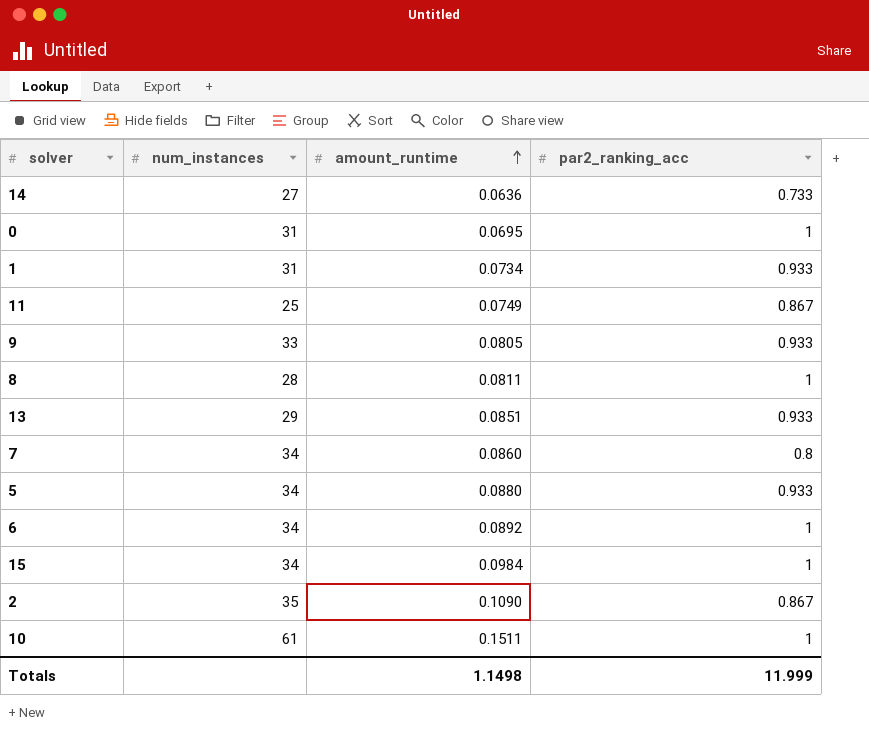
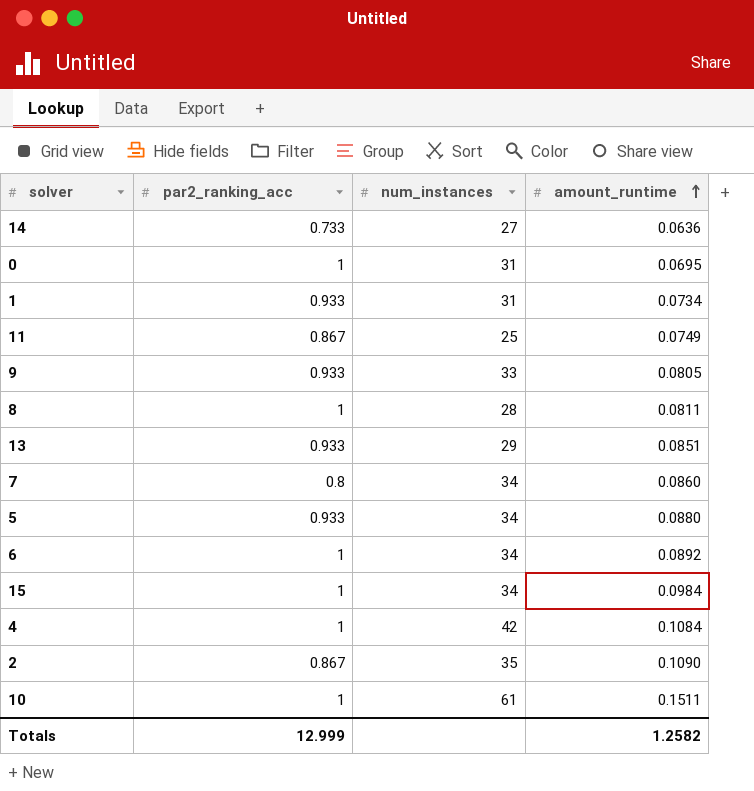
column par2_ranking_acc | position: 4 -> 2
row 4: none -> 1 | 42 | 0.1084
Totals | par2_ranking_acc: 11.999 -> 12.999
Totals | amount_runtime: 1.1498 -> 1.2582

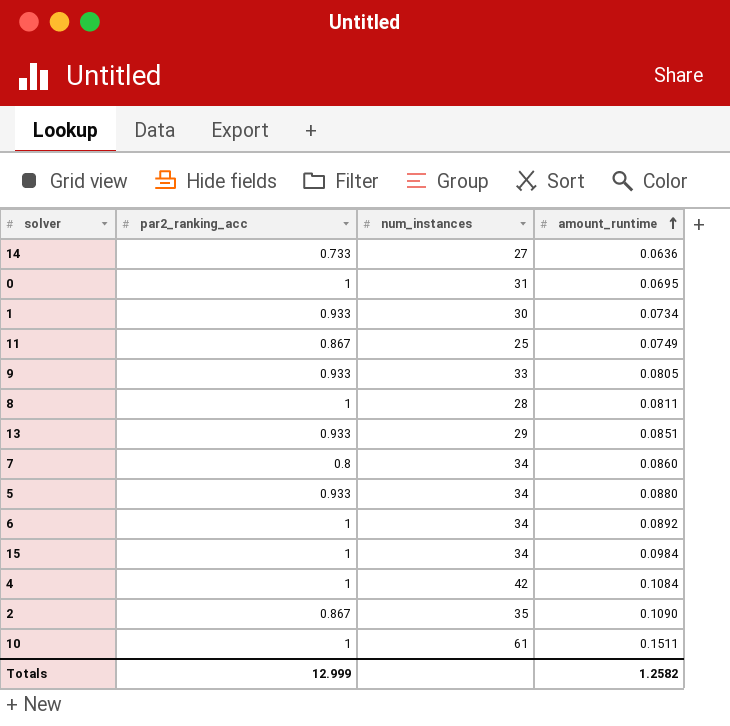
1 | num_instances: 31 -> 30

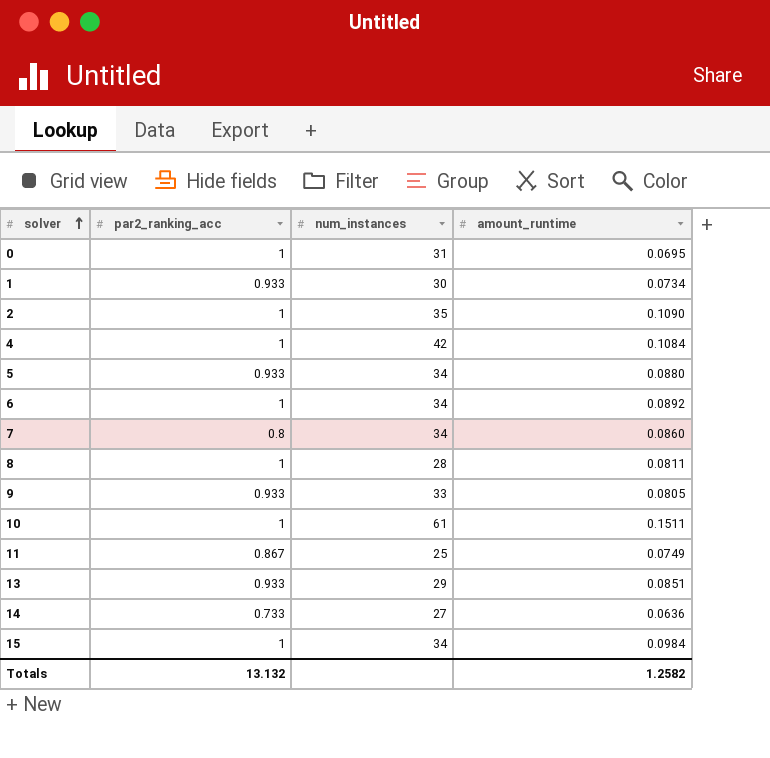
row order: amount_runtime ascending -> solver ascending
2 | par2_ranking_acc: 0.867 -> 1
Totals | par2_ranking_acc: 12.999 -> 13.132

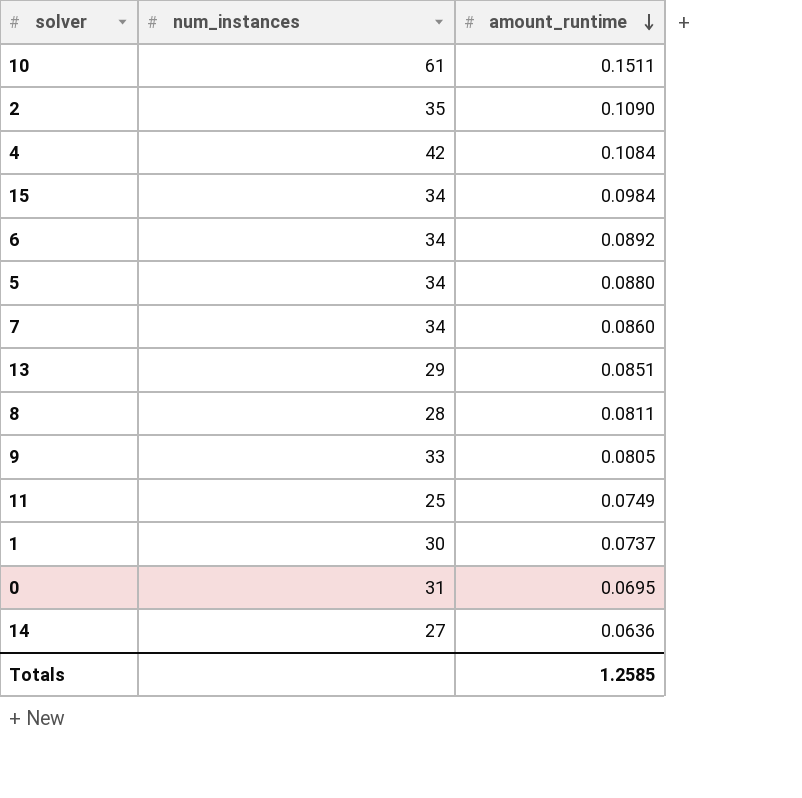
row order: solver ascending -> amount_runtime descending
column par2_ranking_acc | position: 2 -> none
1 | amount_runtime: 0.0734 -> 0.0737
Totals | amount_runtime: 1.2582 -> 1.2585

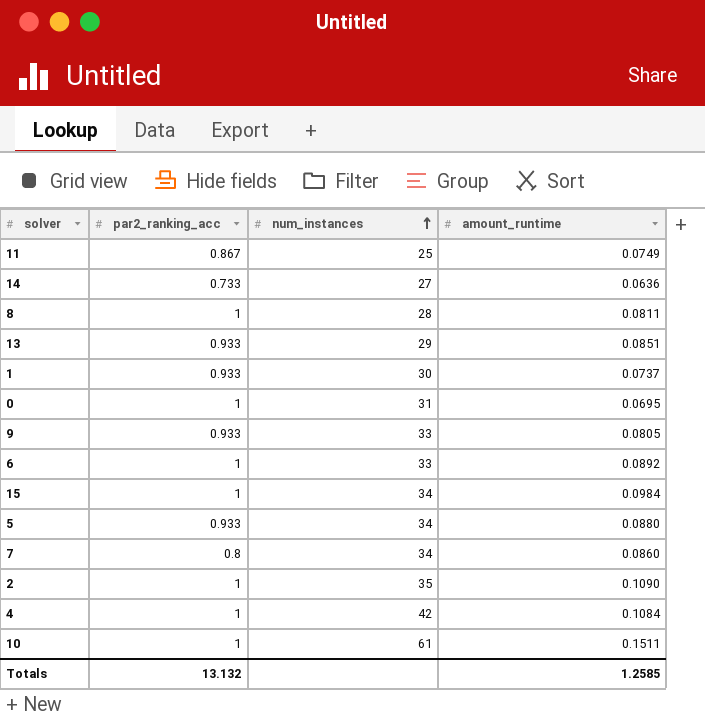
row order: amount_runtime descending -> num_instances ascending
column par2_ranking_acc | position: none -> 2
6 | num_instances: 34 -> 33

